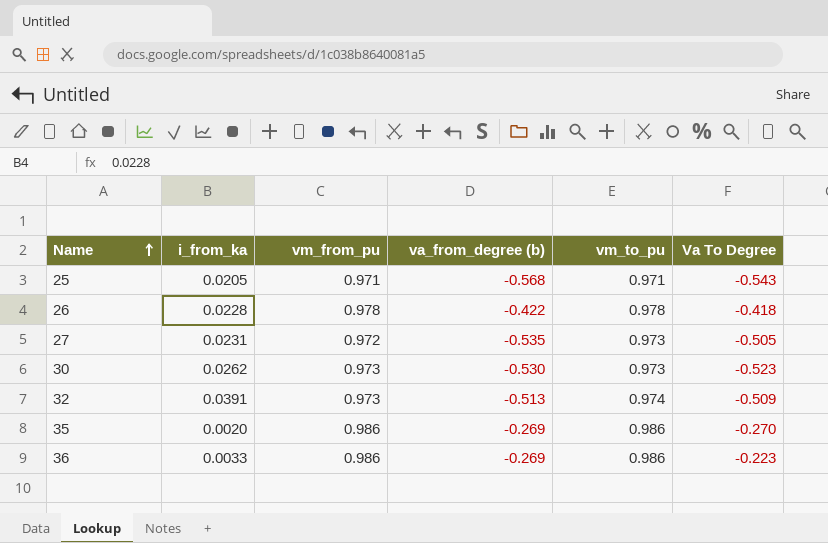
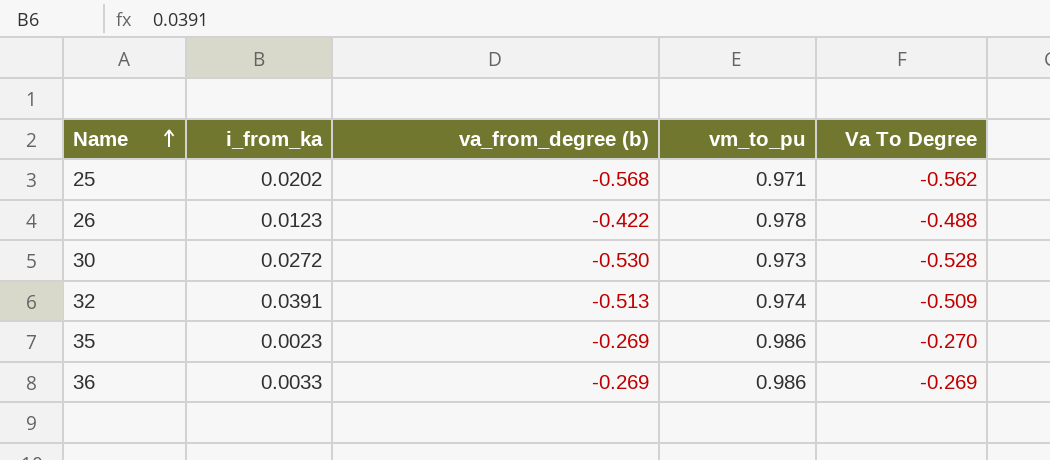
column vm_from_pu | position: 3 -> none
row 27: 0.0231 | 0.972 | -0.535 | 0.973 | -0.505 -> none
25 | i_from_ka: 0.0205 -> 0.0202
25 | Va To Degree: -0.543 -> -0.562
26 | i_from_ka: 0.0228 -> 0.0123
26 | Va To Degree: -0.418 -> -0.488
30 | i_from_ka: 0.0262 -> 0.0272
30 | Va To Degree: -0.523 -> -0.528
35 | i_from_ka: 0.0020 -> 0.0023
36 | Va To Degree: -0.223 -> -0.269

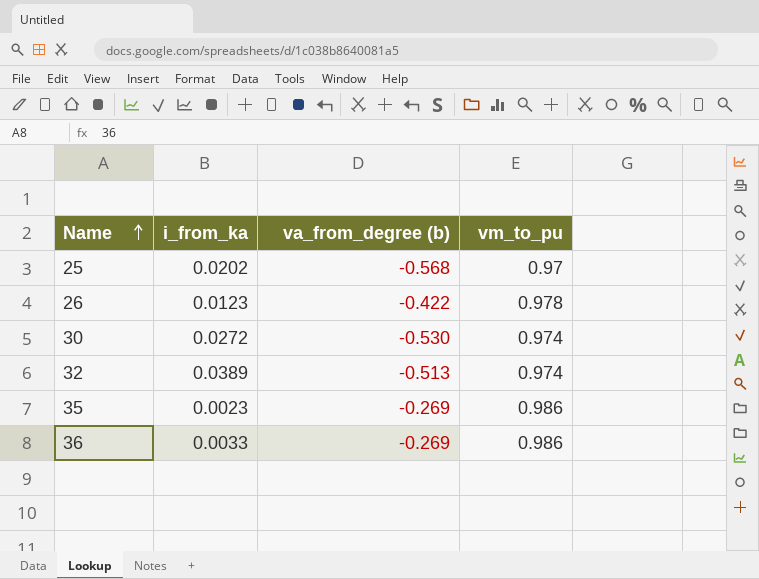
column Va To Degree | position: 5 -> none
25 | vm_to_pu: 0.971 -> 0.97
30 | vm_to_pu: 0.973 -> 0.974
32 | i_from_ka: 0.0391 -> 0.0389

